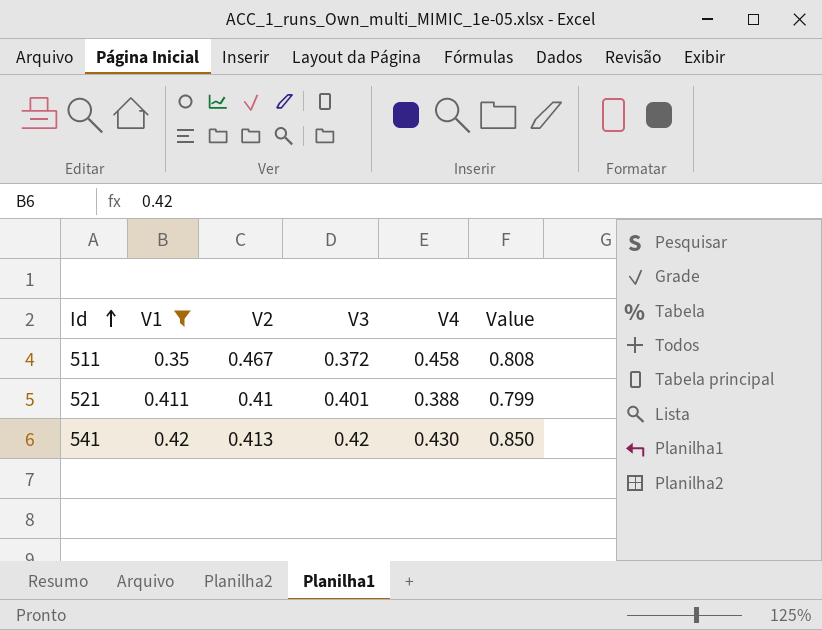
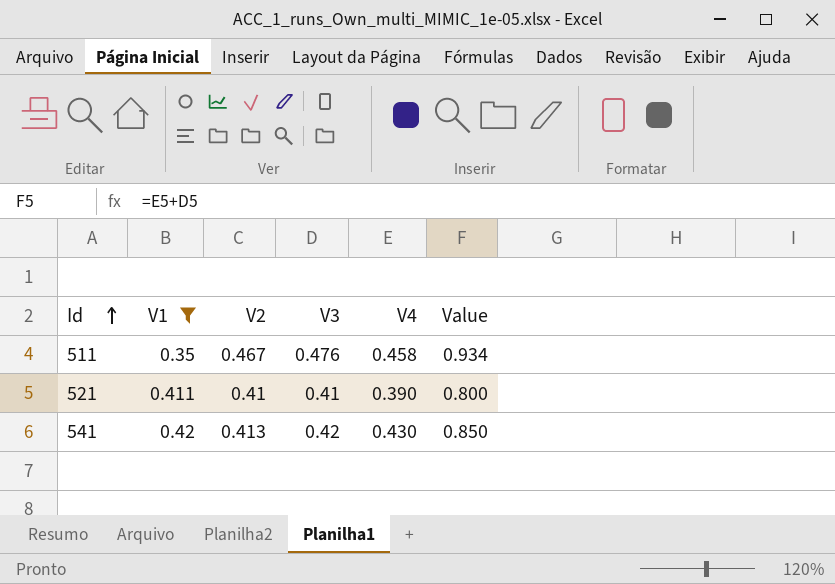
column Value | formula: [V1] + [V4] -> [V3] + [V4]
511 | V3: 0.372 -> 0.476
521 | V3: 0.401 -> 0.41
521 | V4: 0.388 -> 0.390

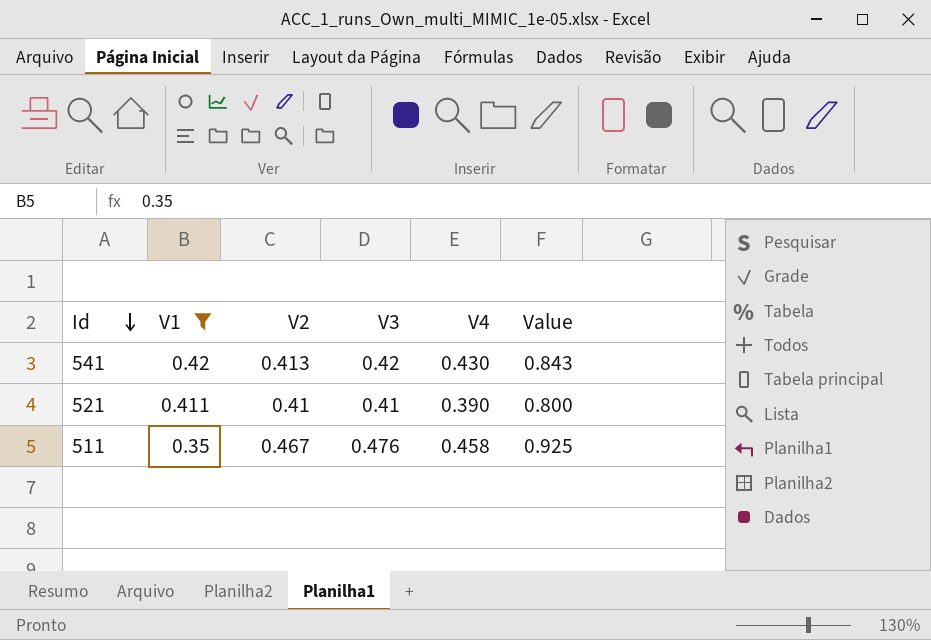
row order: Id ascending -> Id descending
column Value | formula: [V3] + [V4] -> [V2] + [V4]

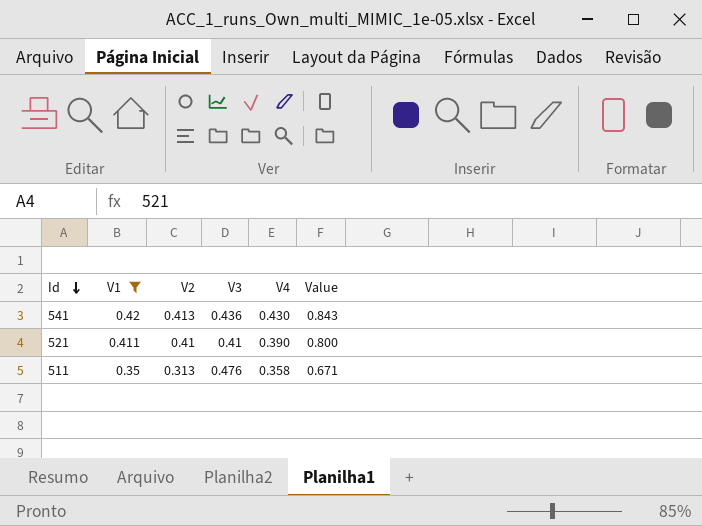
541 | V3: 0.42 -> 0.436
511 | V2: 0.467 -> 0.313
511 | V4: 0.458 -> 0.358
511 | Value: 0.925 -> 0.671

